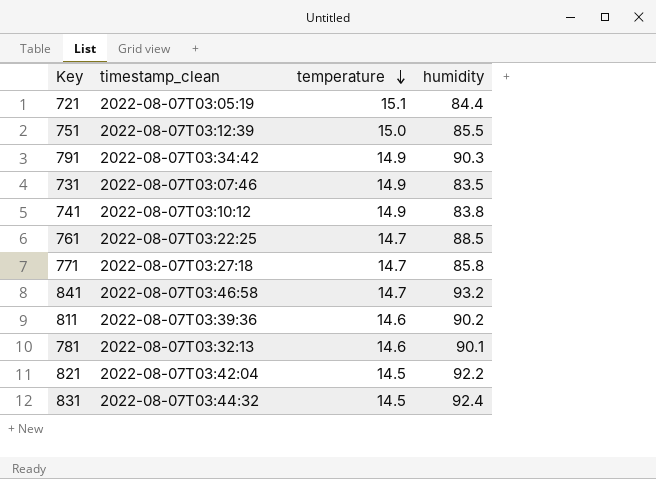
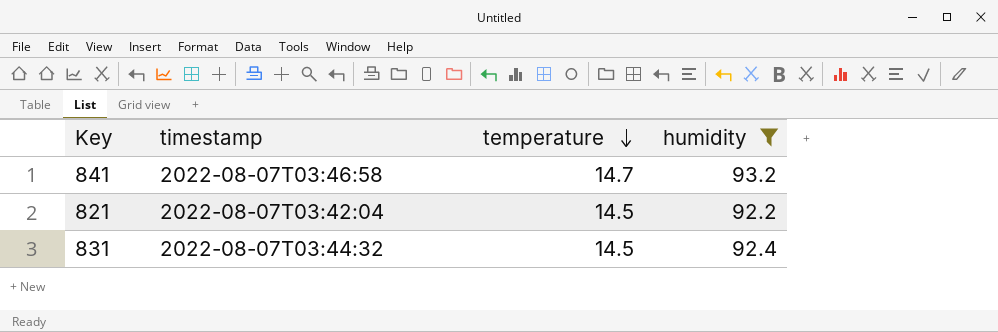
filter: none -> humidity >= 92.2
column name: timestamp_clean -> timestamp

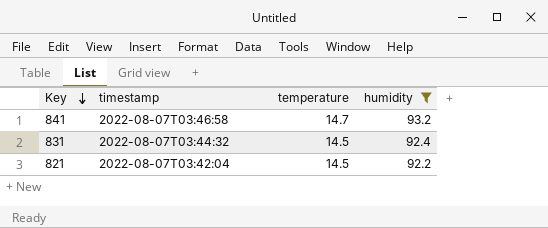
row order: temperature descending -> Key descending

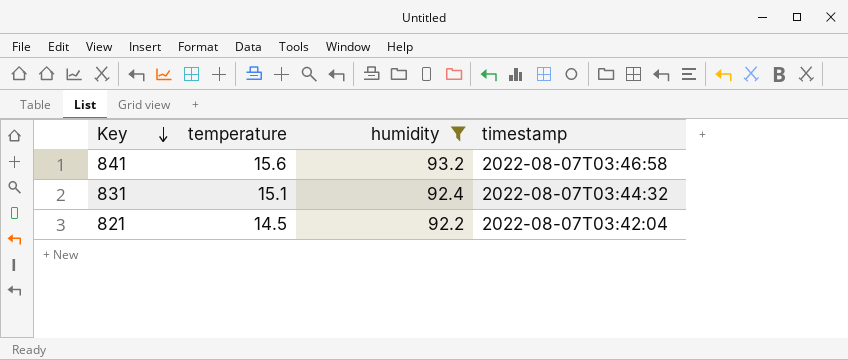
column timestamp | position: 2 -> 4
841 | temperature: 14.7 -> 15.6
831 | temperature: 14.5 -> 15.1

